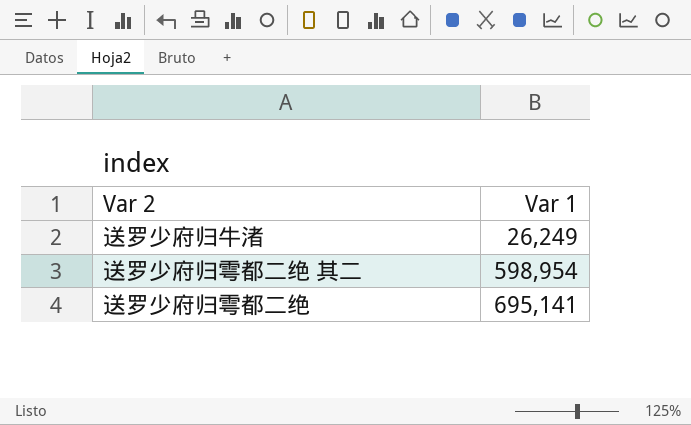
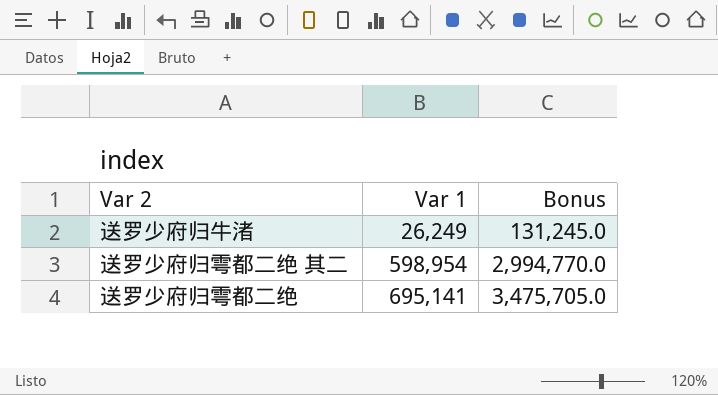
column Bonus | formula: none -> [Var 1] * 5

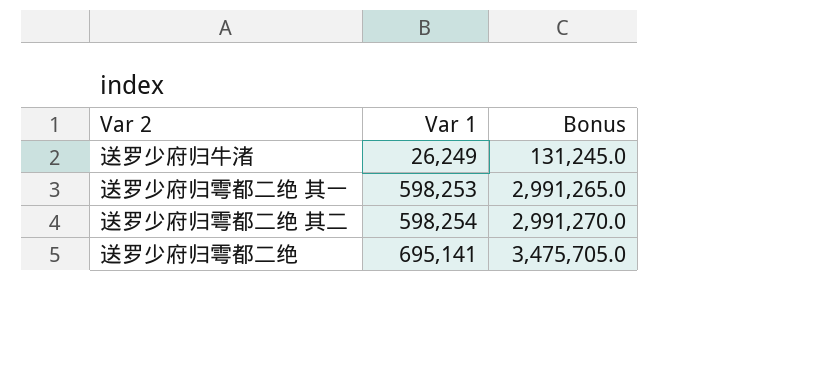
row 送罗少府归雩都二绝 其一: none -> 598,253 | 2,991,265.0
送罗少府归雩都二绝 其二 | Var 1: 598,954 -> 598,254
送罗少府归雩都二绝 其二 | Bonus: 2,994,770.0 -> 2,991,270.0

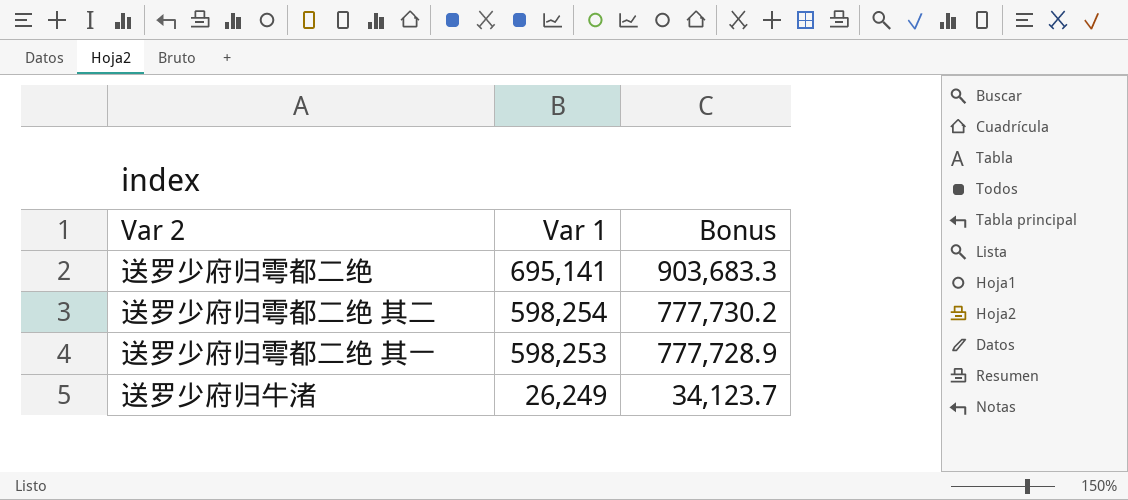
row order: Var 1 ascending -> Var 1 descending
column Bonus | formula: [Var 1] * 5 -> [Var 1] * 1.3

